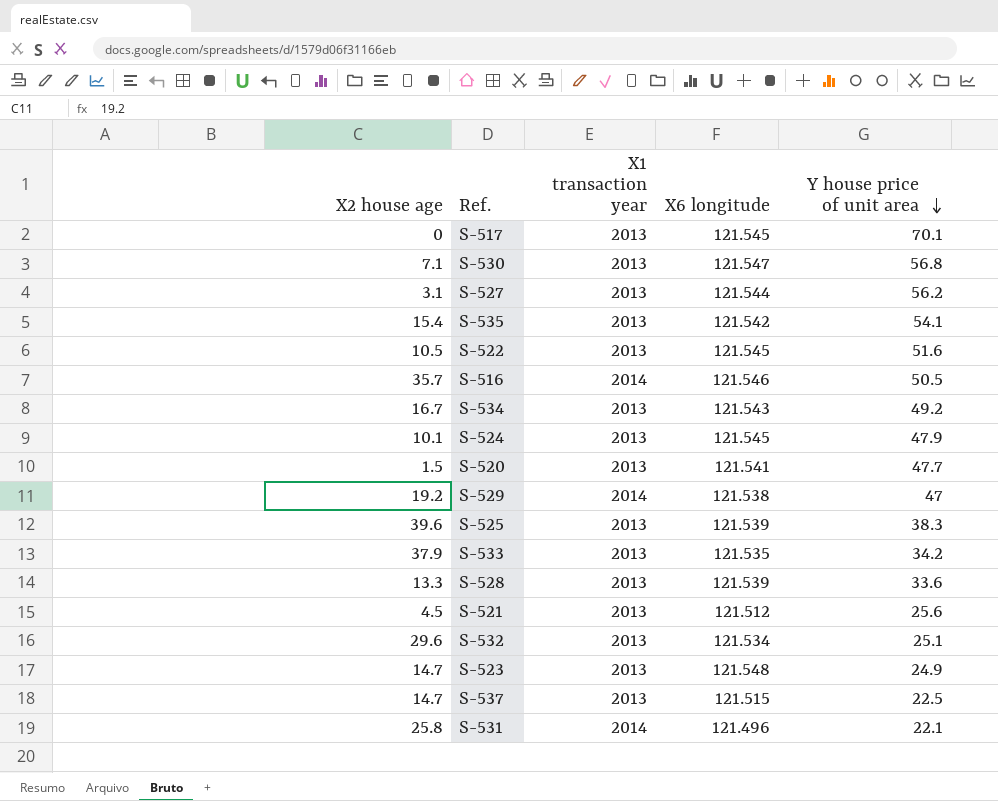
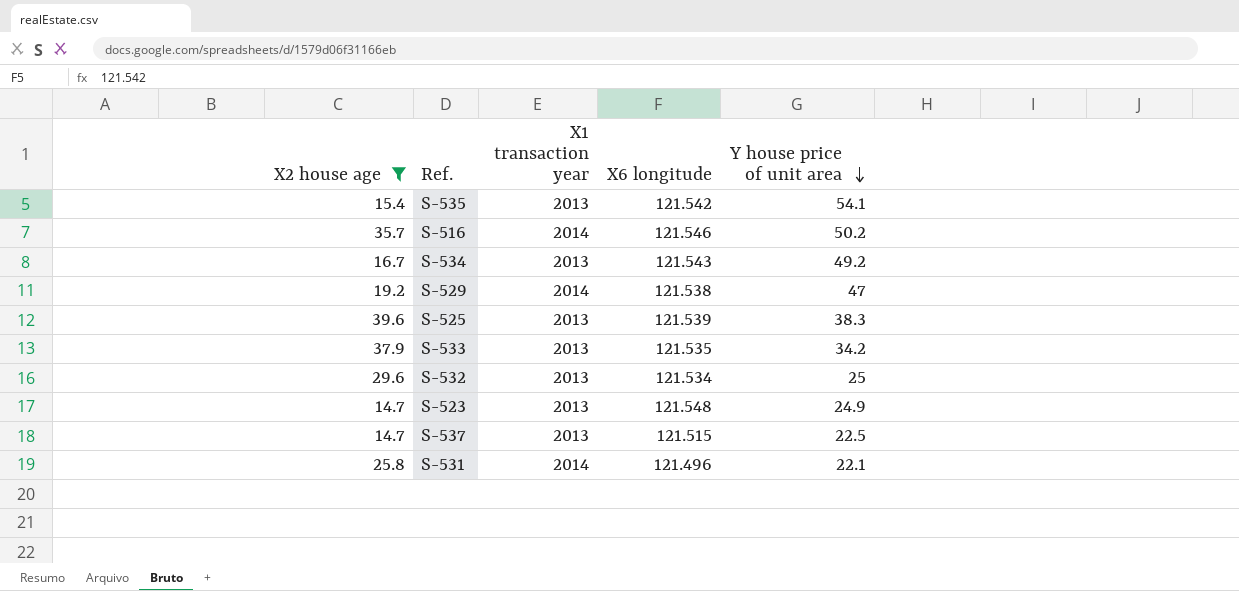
filter: none -> X2 house age >= 14.7
S-516 | Y house price of unit area: 50.5 -> 50.2
S-532 | Y house price of unit area: 25.1 -> 25

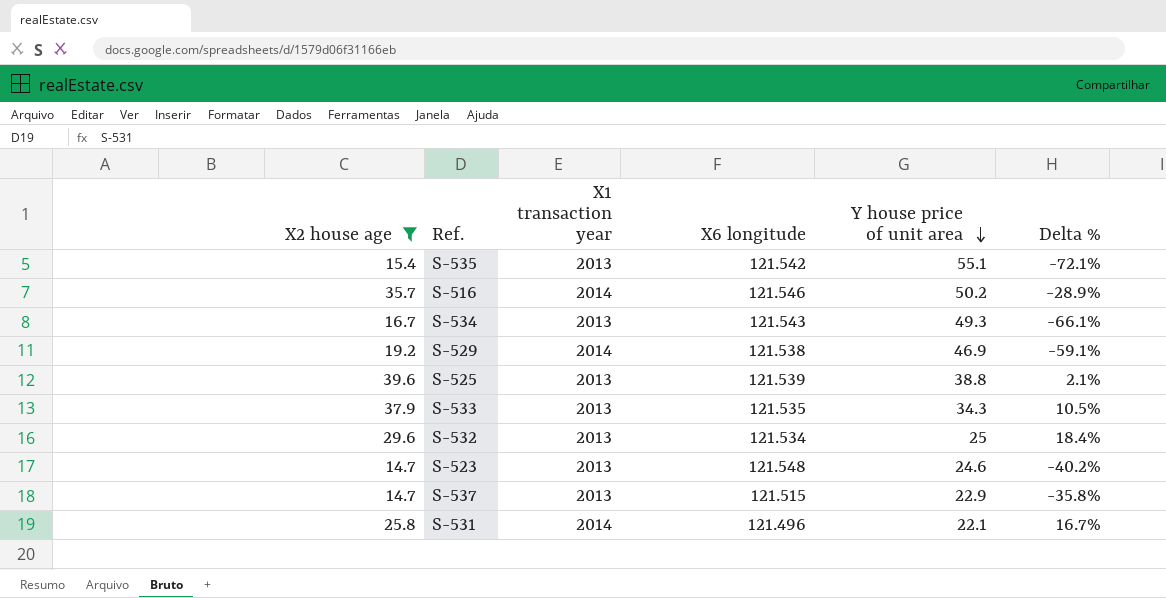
column Delta % | formula: none -> ([X2 house age] - [Y house price of unit area]) / [Y house price of unit area]
S-535 | Y house price of unit area: 54.1 -> 55.1
S-534 | Y house price of unit area: 49.2 -> 49.3
S-529 | Y house price of unit area: 47 -> 46.9
S-525 | Y house price of unit area: 38.3 -> 38.8
S-533 | Y house price of unit area: 34.2 -> 34.3
S-523 | Y house price of unit area: 24.9 -> 24.6
S-537 | Y house price of unit area: 22.5 -> 22.9

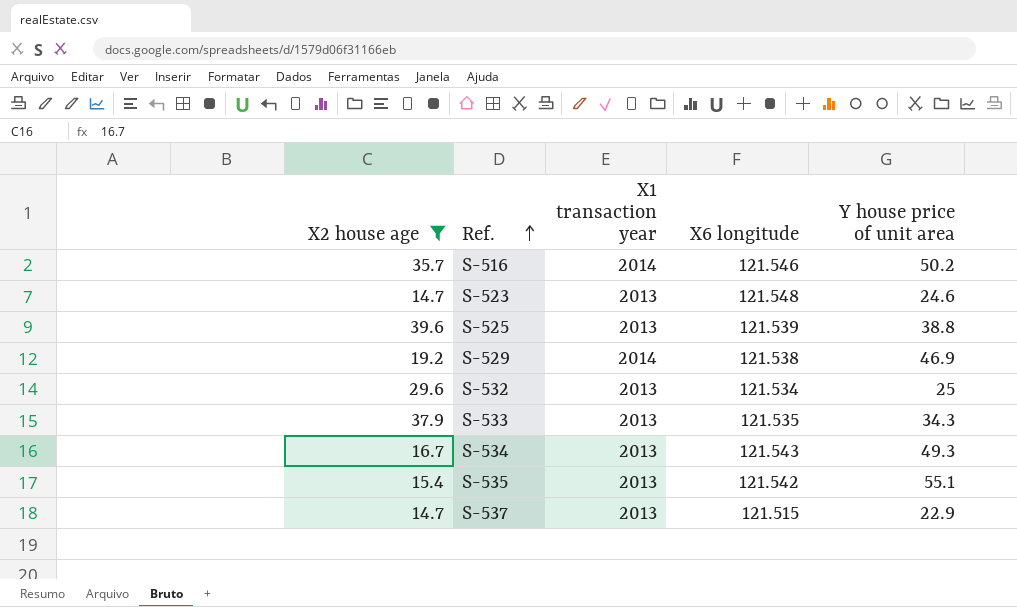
row order: Y house price of unit area descending -> Ref. ascending
column Delta % | formula: ([X2 house age] - [Y house price of unit area]) / [Y house price of unit area] -> none
row S-531: 25.8 | 2014 | 121.496 | 22.1 | 16.7% -> none

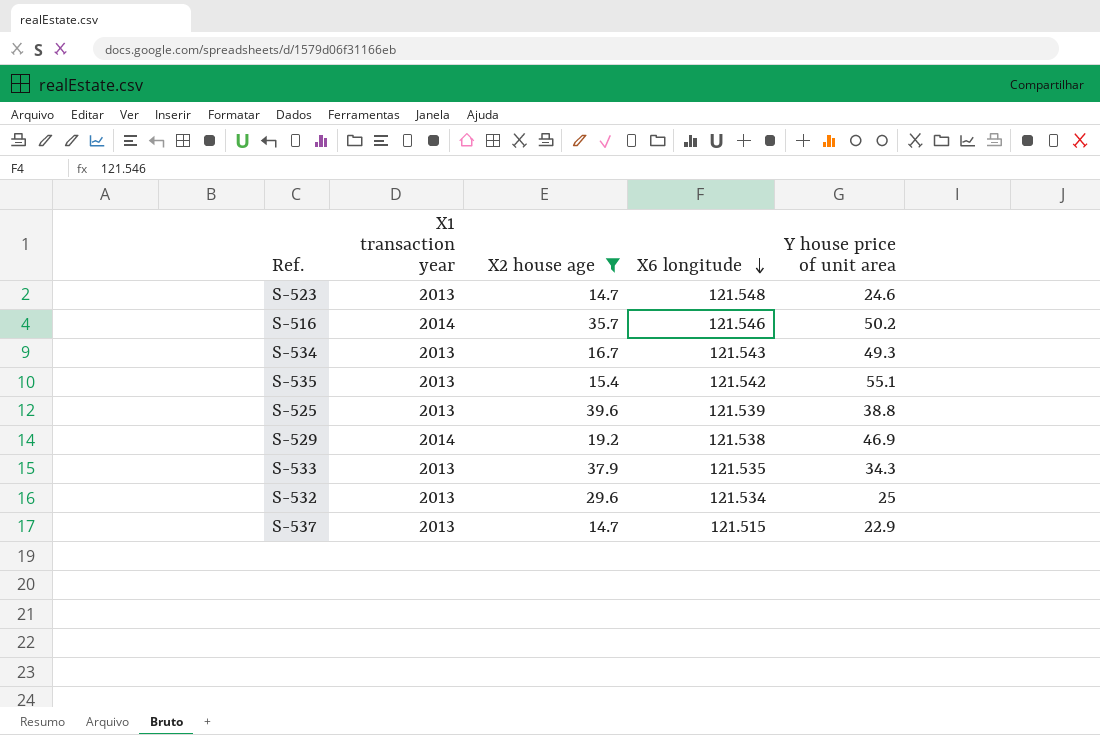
row order: Ref. ascending -> X6 longitude descending
column X2 house age | position: 1 -> 3

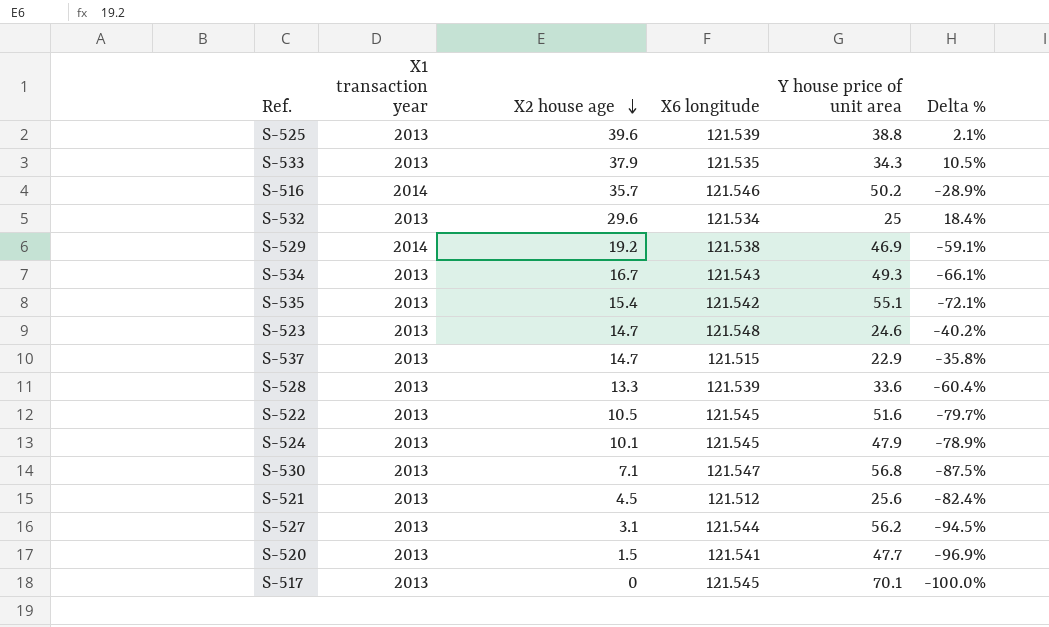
filter: X2 house age >= 14.7 -> none
row order: X6 longitude descending -> X2 house age descending
column Delta % | formula: none -> ([X2 house age] - [Y house price of unit area]) / [Y house price of unit area]

